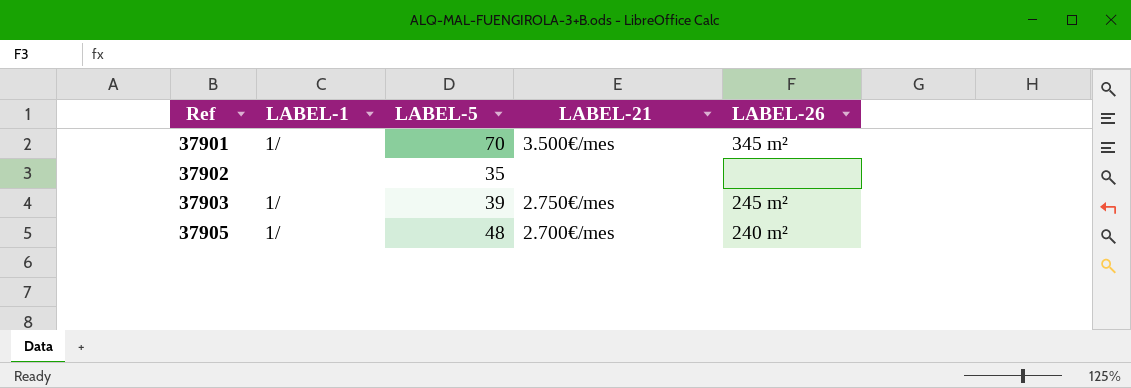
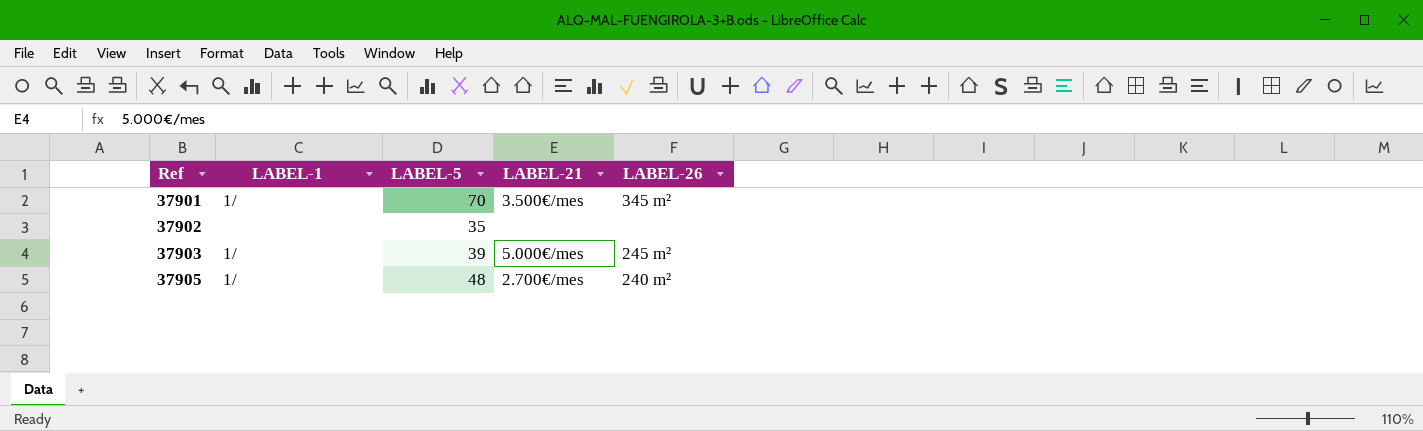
37903 | LABEL-21: 2.750€/mes -> 5.000€/mes

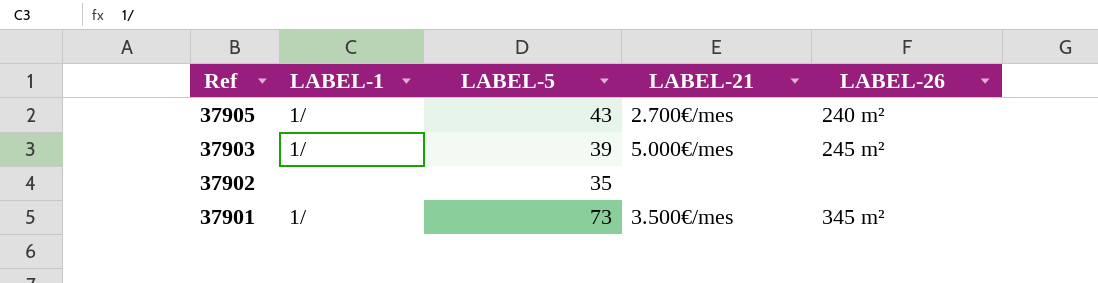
row order: Ref ascending -> Ref descending
37905 | LABEL-5: 48 -> 43
37901 | LABEL-5: 70 -> 73

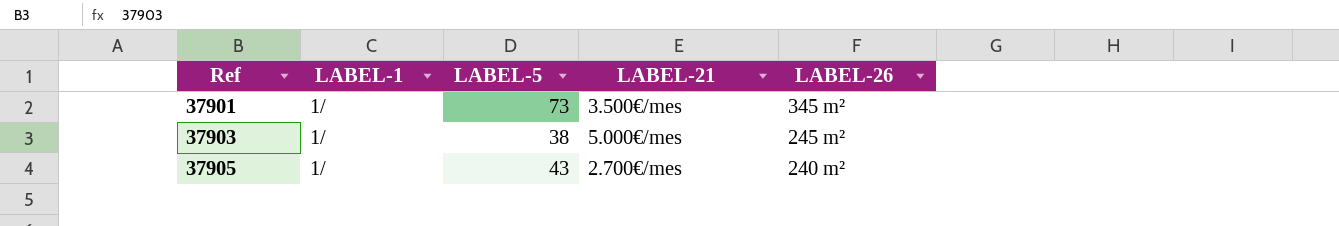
row order: Ref descending -> Ref ascending
row 37902: none | 35 | none | none -> none
37903 | LABEL-5: 39 -> 38

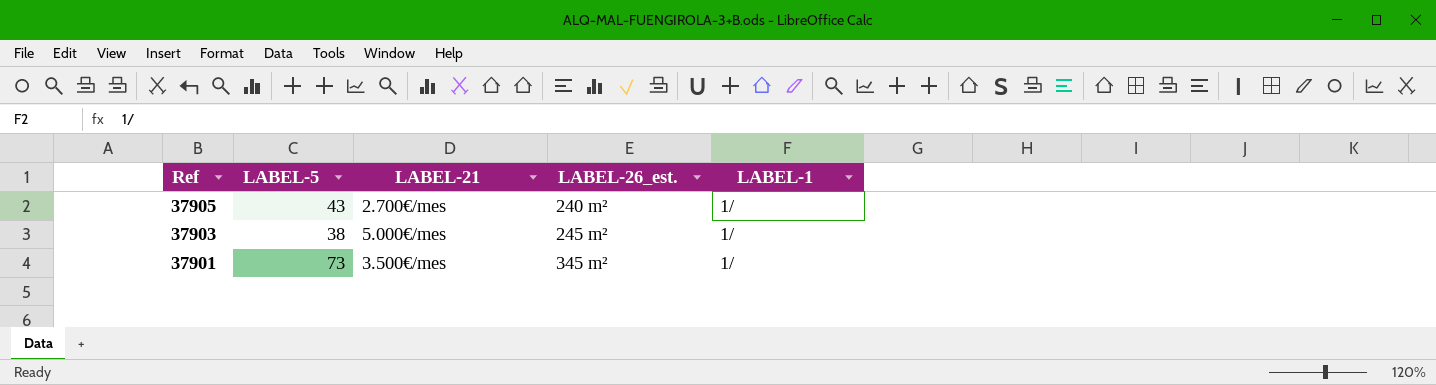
row order: Ref ascending -> Ref descending
column name: LABEL-26 -> LABEL-26_est.
column LABEL-1 | position: 2 -> 5

